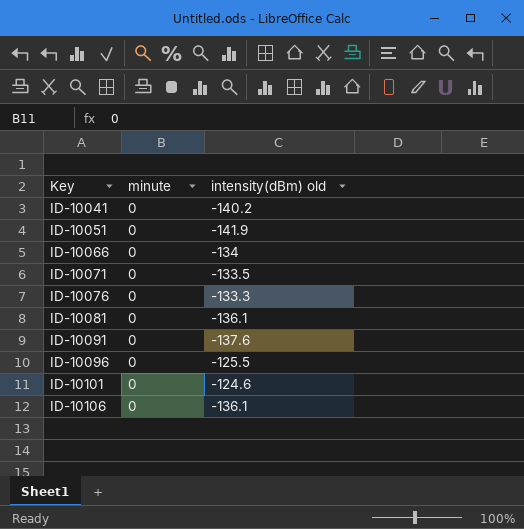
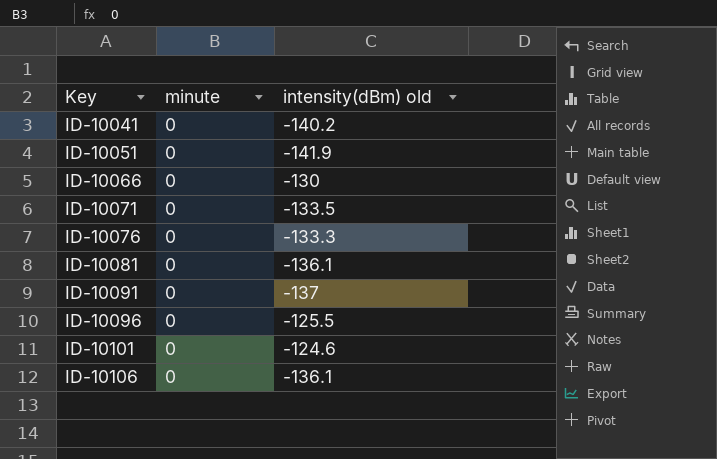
ID-10066 | intensity(dBm) old: -134 -> -130
ID-10091 | intensity(dBm) old: -137.6 -> -137

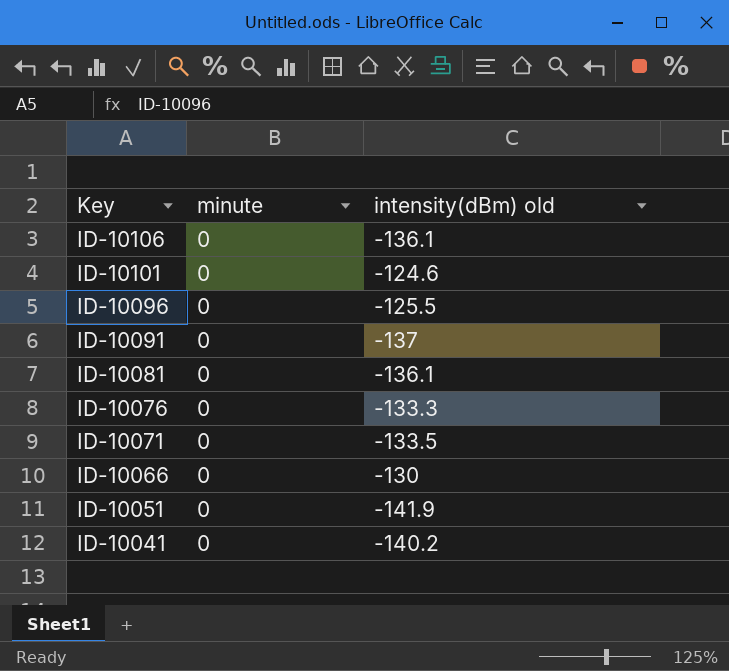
row order: Key ascending -> Key descending

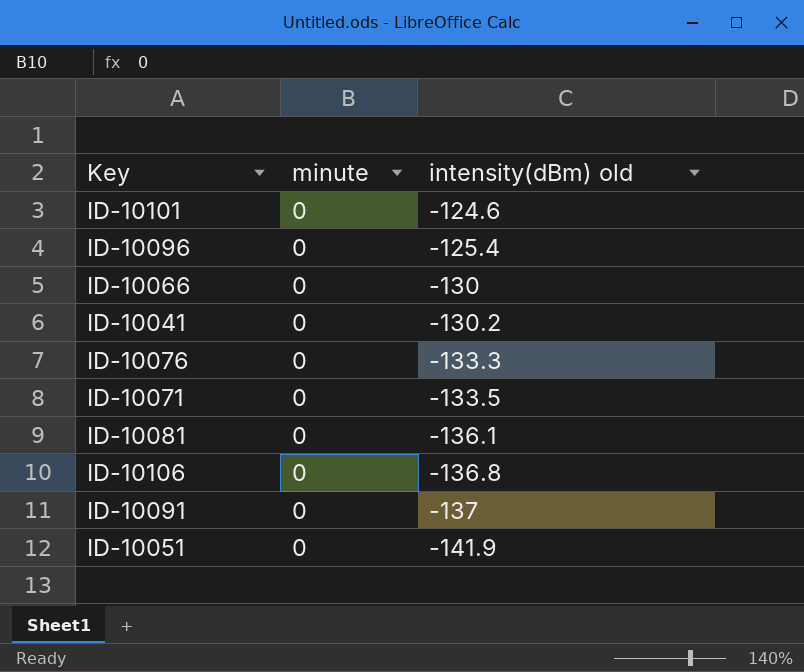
row order: Key descending -> intensity(dBm) old descending
ID-10096 | intensity(dBm) old: -125.5 -> -125.4
ID-10041 | intensity(dBm) old: -140.2 -> -130.2
ID-10106 | intensity(dBm) old: -136.1 -> -136.8

